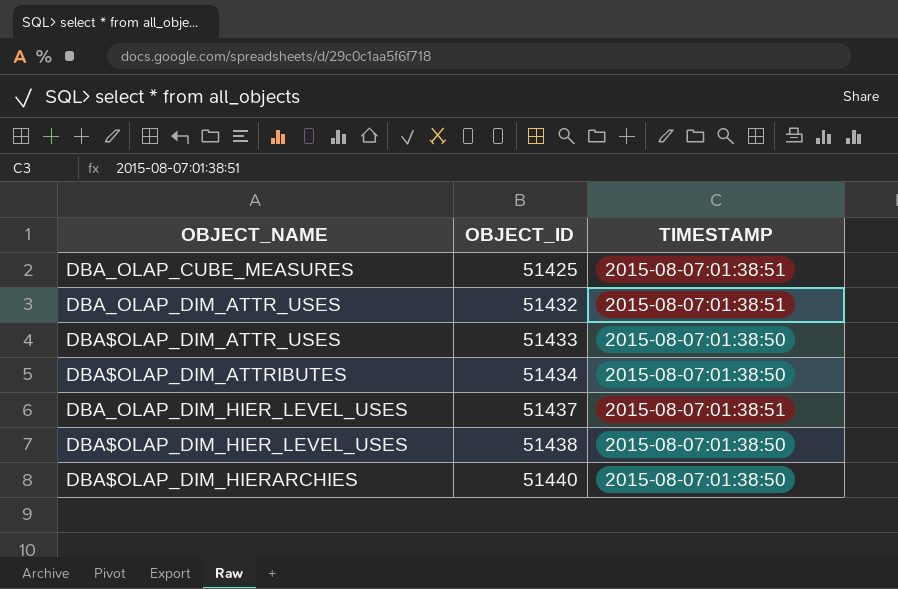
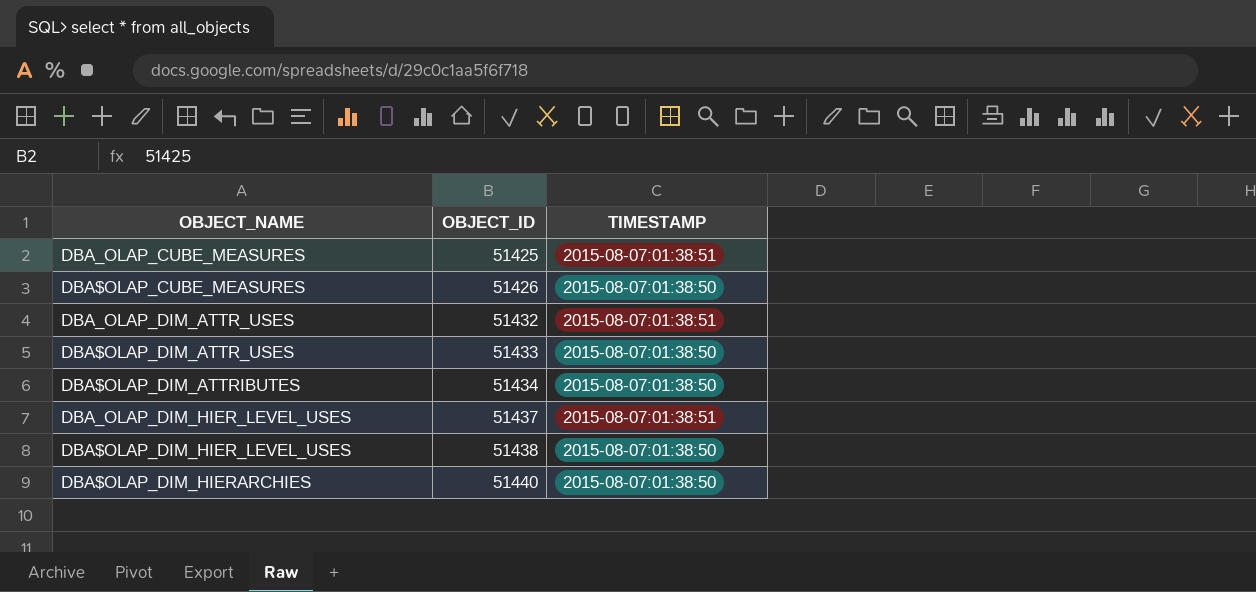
row DBA$OLAP_CUBE_MEASURES: none -> 51426 | 2015-08-07:01:38:50

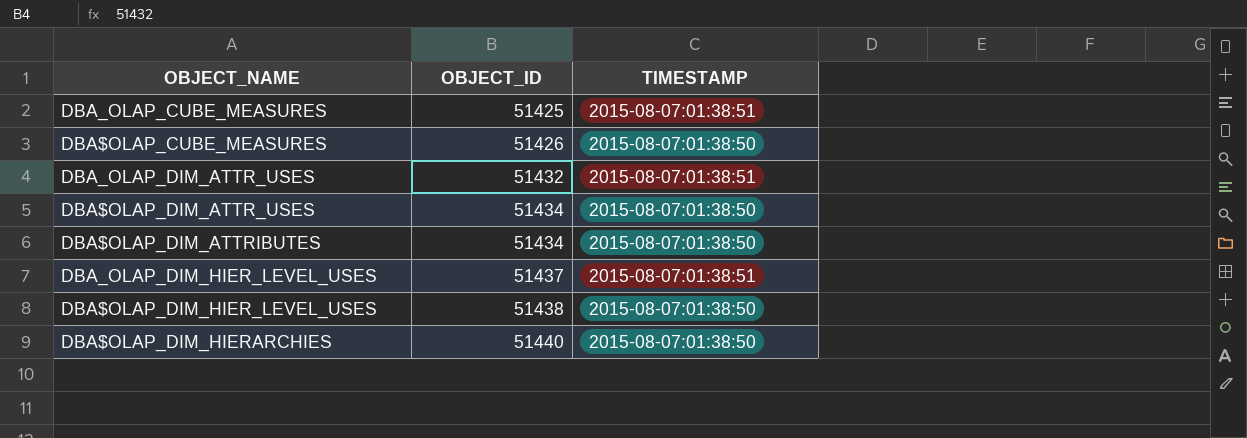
DBA$OLAP_DIM_ATTR_USES | OBJECT_ID: 51433 -> 51434

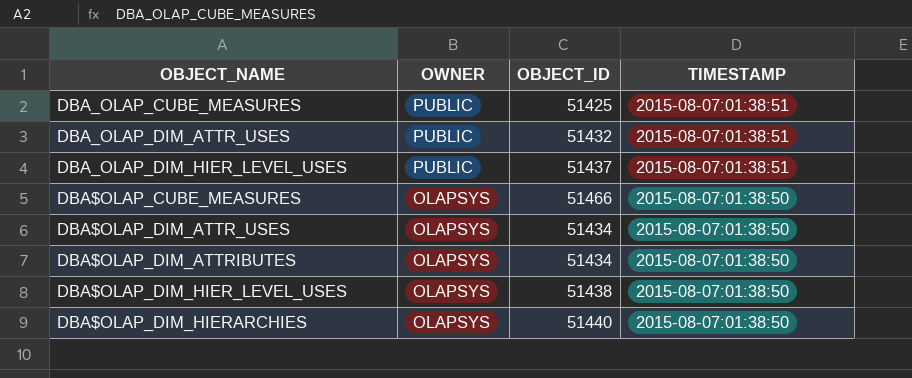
row order: OBJECT_ID ascending -> OWNER descending
column OWNER | position: none -> 2
DBA$OLAP_CUBE_MEASURES | OBJECT_ID: 51426 -> 51466

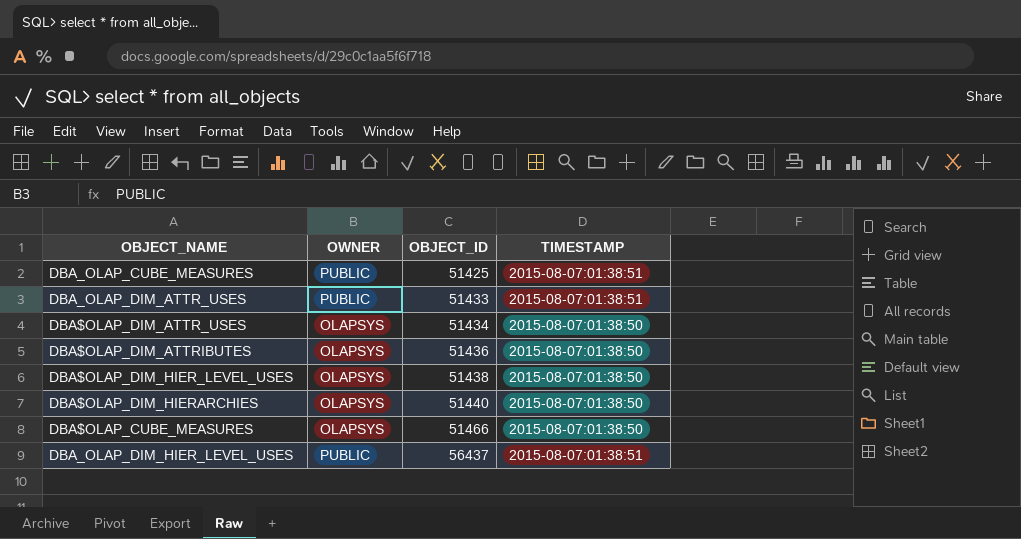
row order: OWNER descending -> OBJECT_ID ascending
DBA_OLAP_DIM_ATTR_USES | OBJECT_ID: 51432 -> 51433
DBA$OLAP_DIM_ATTRIBUTES | OBJECT_ID: 51434 -> 51436
DBA_OLAP_DIM_HIER_LEVEL_USES | OBJECT_ID: 51437 -> 56437

